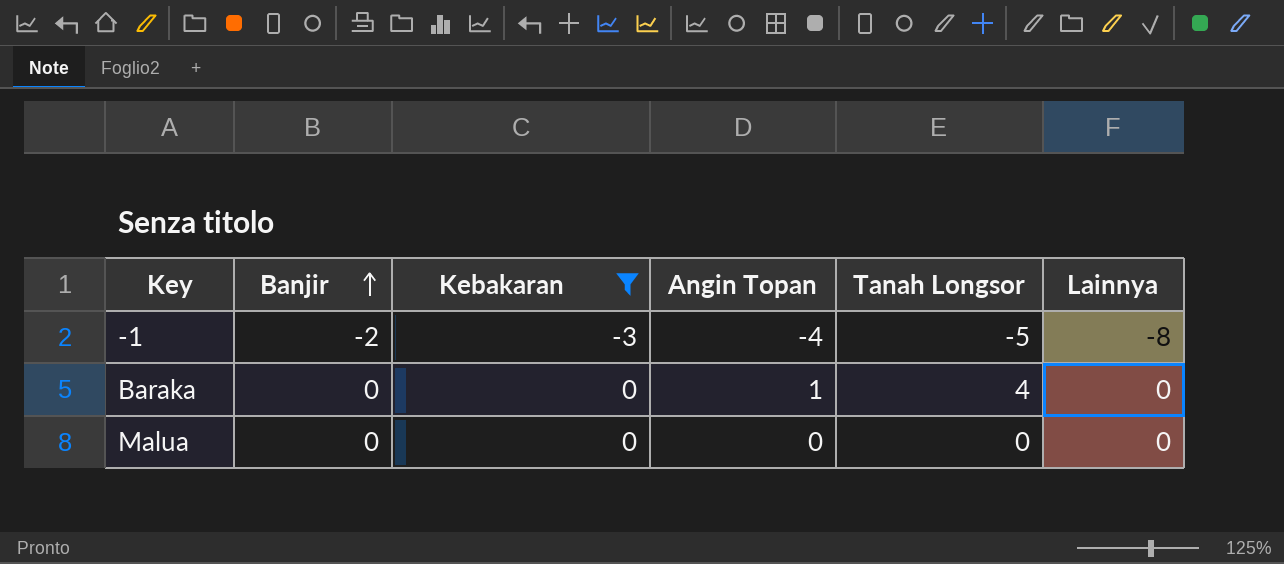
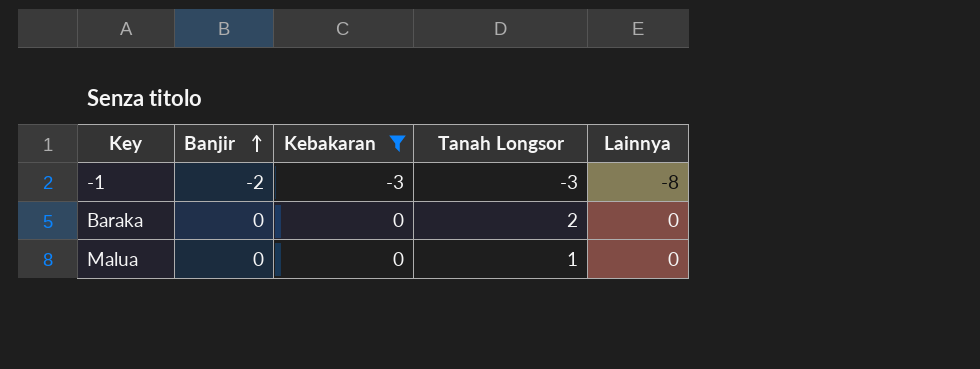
column Angin Topan | position: 4 -> none
-1 | Tanah Longsor: -5 -> -3
Baraka | Tanah Longsor: 4 -> 2
Malua | Tanah Longsor: 0 -> 1

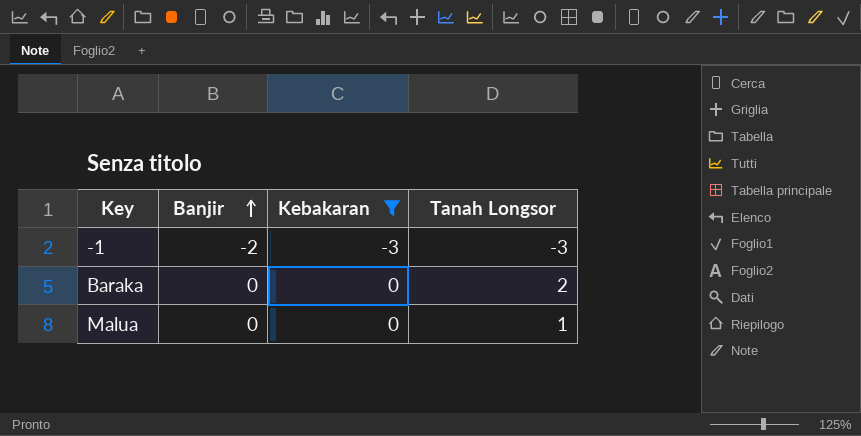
column Lainnya | position: 5 -> none

